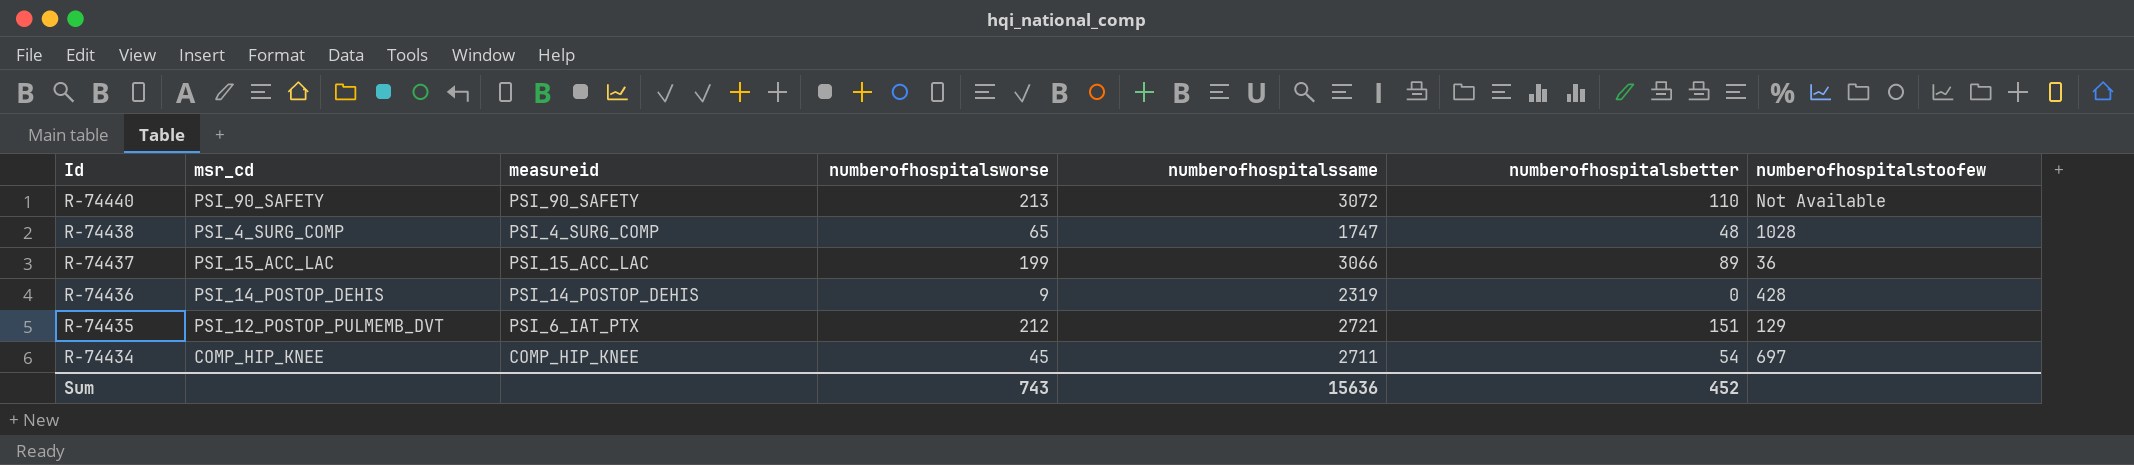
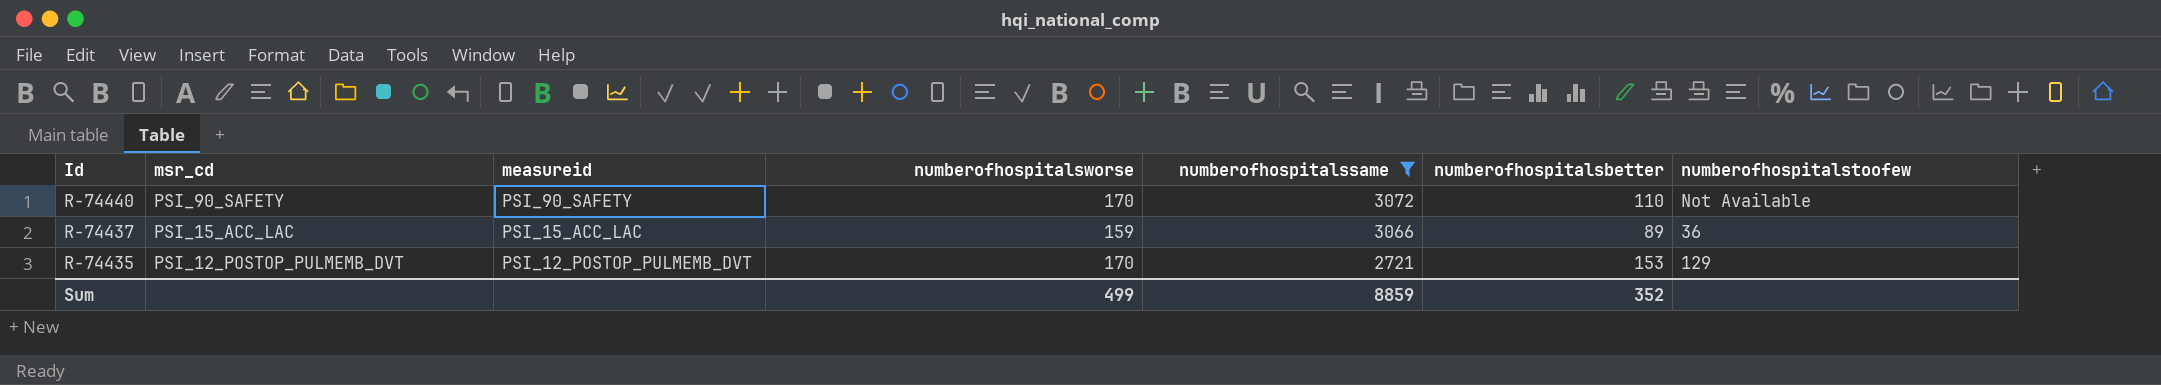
filter: none -> numberofhospitalssame >= 2721
R-74440 | numberofhospitalsworse: 213 -> 170
R-74437 | numberofhospitalsworse: 199 -> 159
R-74435 | measureid: PSI_6_IAT_PTX -> PSI_12_POSTOP_PULMEMB_DVT
R-74435 | numberofhospitalsworse: 212 -> 170
R-74435 | numberofhospitalsbetter: 151 -> 153
Sum | numberofhospitalsworse: 743 -> 499
Sum | numberofhospitalssame: 15636 -> 8859
Sum | numberofhospitalsbetter: 452 -> 352

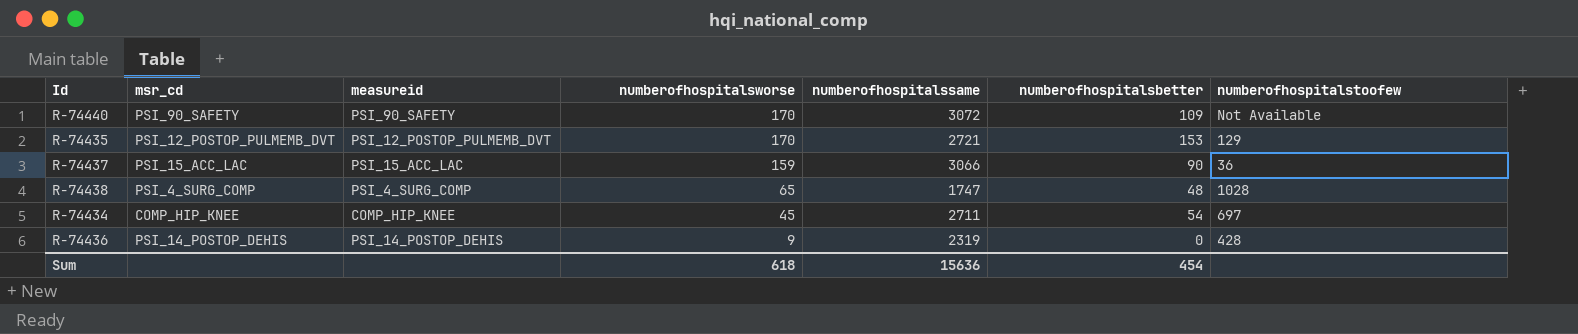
filter: numberofhospitalssame >= 2721 -> none
row order: Id descending -> numberofhospitalsworse descending
R-74440 | numberofhospitalsbetter: 110 -> 109
R-74437 | numberofhospitalsbetter: 89 -> 90
Sum | numberofhospitalsworse: 499 -> 618
Sum | numberofhospitalssame: 8859 -> 15636
Sum | numberofhospitalsbetter: 352 -> 454

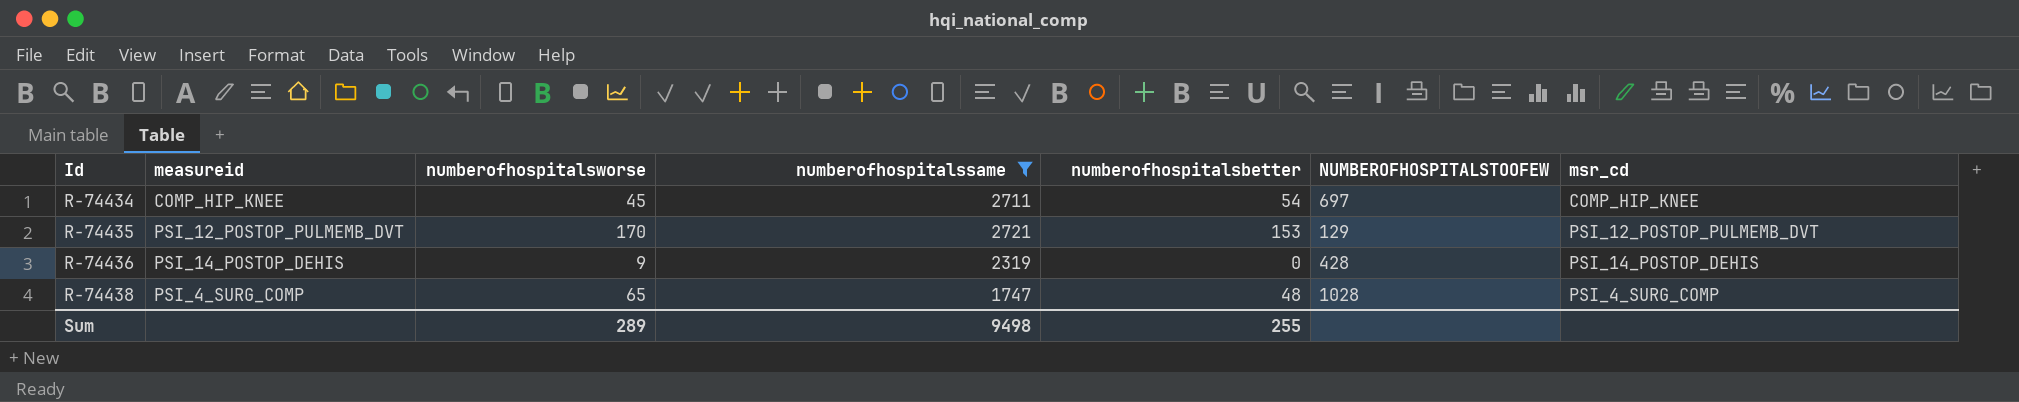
filter: none -> numberofhospitalssame <= 2721
row order: numberofhospitalsworse descending -> Id ascending
column name: numberofhospitalstoofew -> NUMBEROFHOSPITALSTOOFEW
column msr_cd | position: 2 -> 7
Sum | numberofhospitalsworse: 618 -> 289
Sum | numberofhospitalssame: 15636 -> 9498
Sum | numberofhospitalsbetter: 454 -> 255

